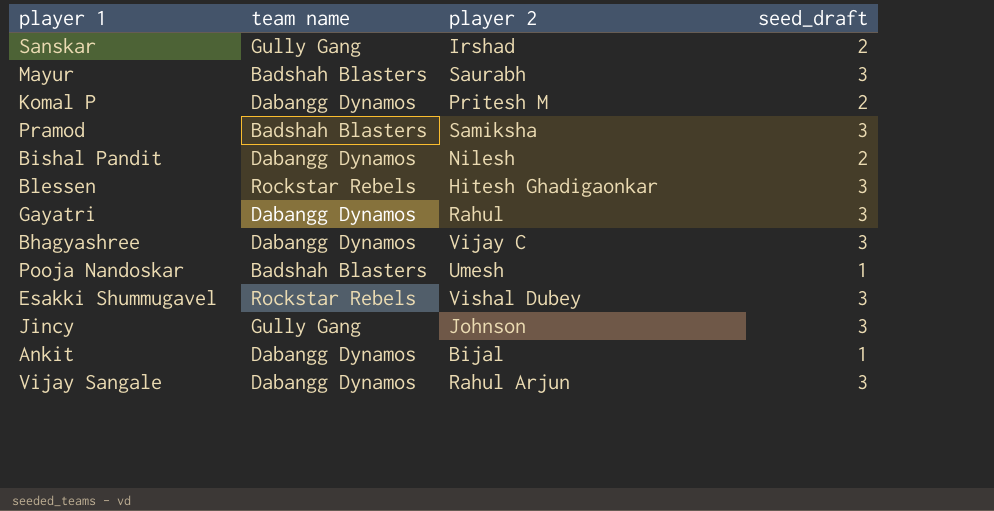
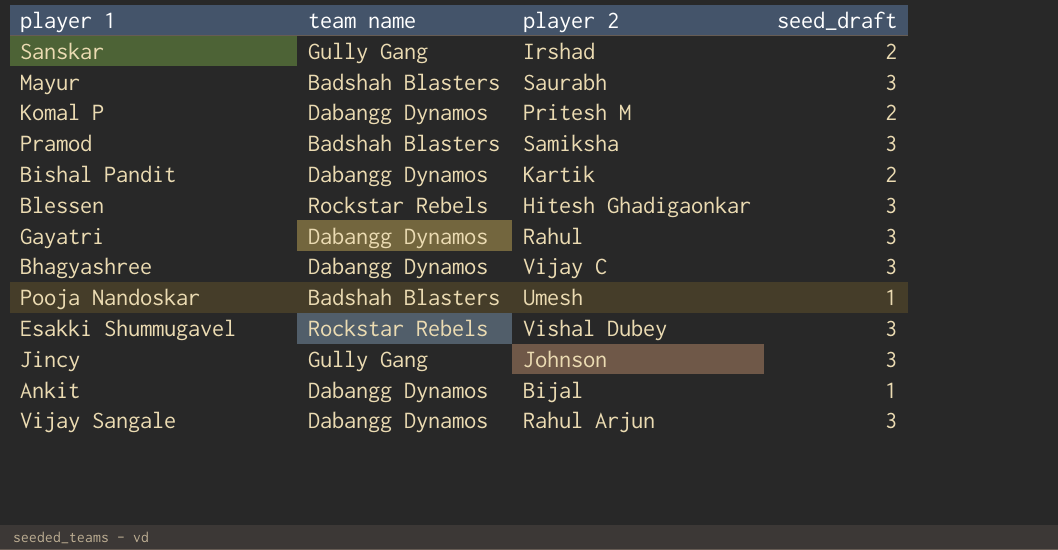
Bishal Pandit | player 2: Nilesh -> Kartik

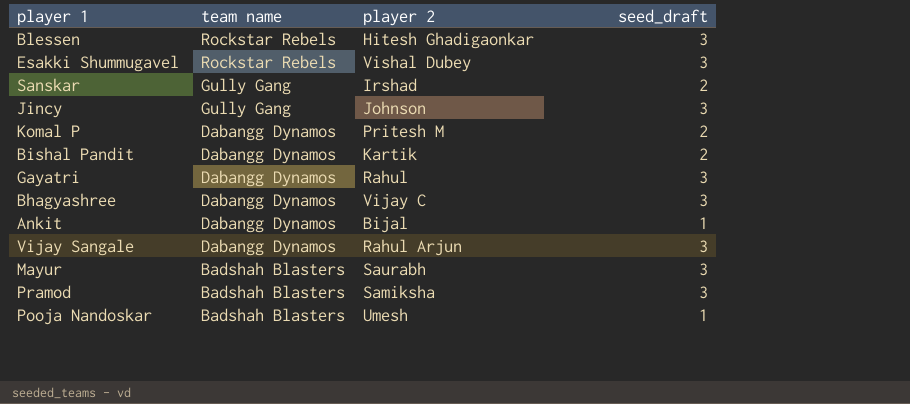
row order: none -> team name descending

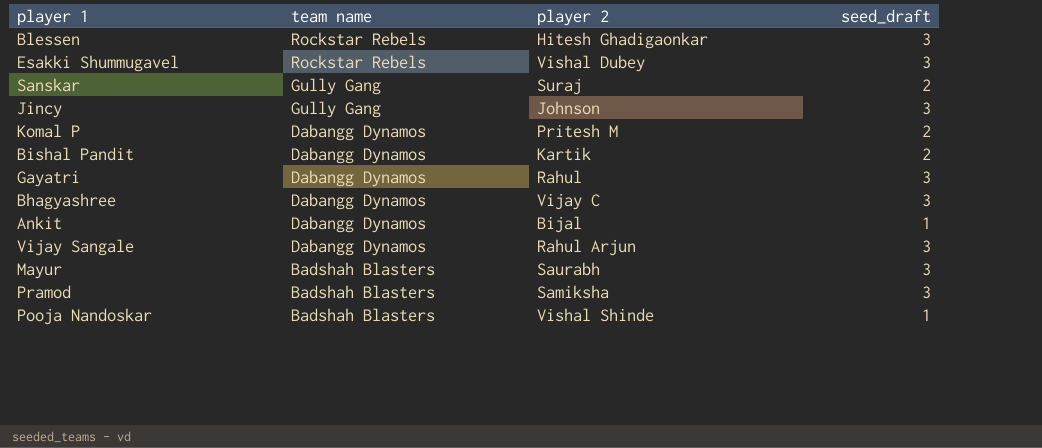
Sanskar | player 2: Irshad -> Suraj
Pooja Nandoskar | player 2: Umesh -> Vishal Shinde

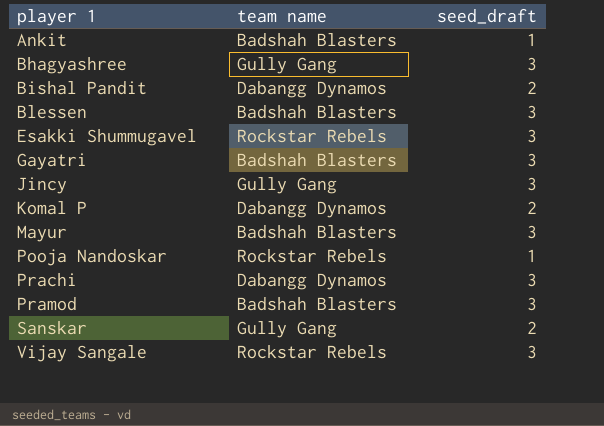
row order: team name descending -> player 1 ascending
column player 2 | position: 3 -> none
Ankit | team name: Dabangg Dynamos -> Badshah Blasters
Bhagyashree | team name: Dabangg Dynamos -> Gully Gang
Blessen | team name: Rockstar Rebels -> Badshah Blasters
Gayatri | team name: Dabangg Dynamos -> Badshah Blasters
Pooja Nandoskar | team name: Badshah Blasters -> Rockstar Rebels
row Prachi: none -> Dabangg Dynamos | 3
Vijay Sangale | team name: Dabangg Dynamos -> Rockstar Rebels

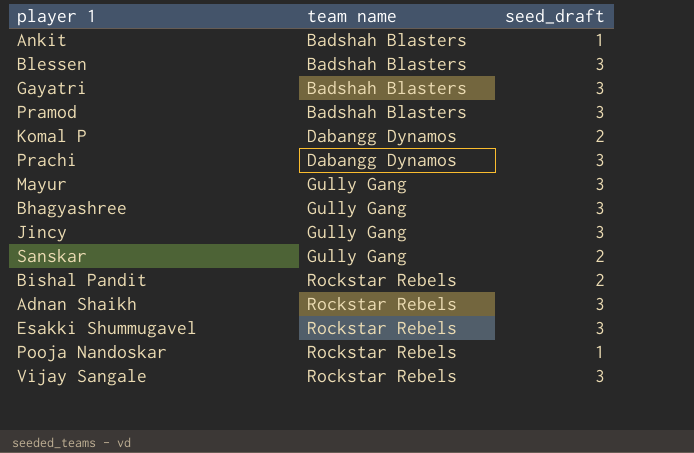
row order: player 1 ascending -> team name ascending
Mayur | team name: Badshah Blasters -> Gully Gang
Bishal Pandit | team name: Dabangg Dynamos -> Rockstar Rebels
row Adnan Shaikh: none -> Rockstar Rebels | 3

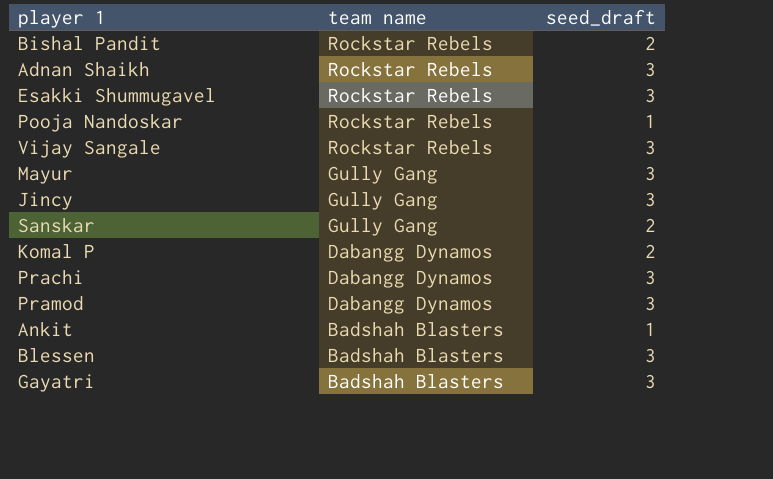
row order: team name ascending -> team name descending
row Bhagyashree: Gully Gang | 3 -> none
Pramod | team name: Badshah Blasters -> Dabangg Dynamos

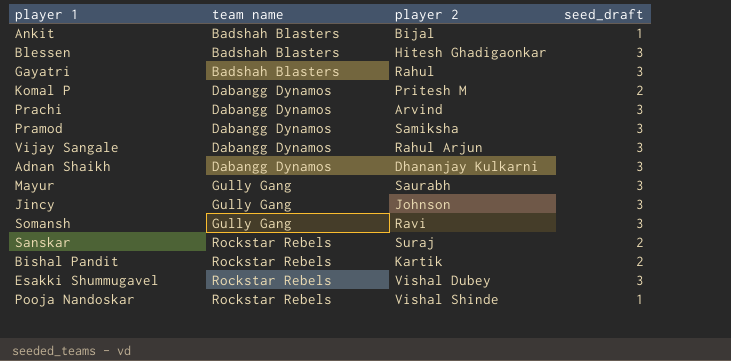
row order: team name descending -> team name ascending
column player 2 | position: none -> 3
Vijay Sangale | team name: Rockstar Rebels -> Dabangg Dynamos
Adnan Shaikh | team name: Rockstar Rebels -> Dabangg Dynamos
row Somansh: none -> Gully Gang | Ravi | 3
Sanskar | team name: Gully Gang -> Rockstar Rebels

